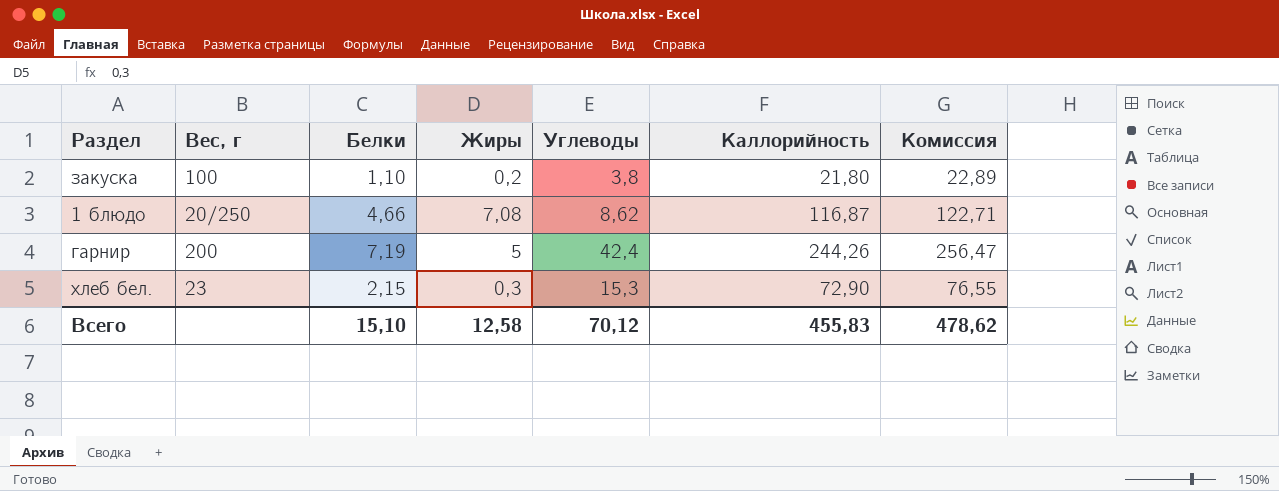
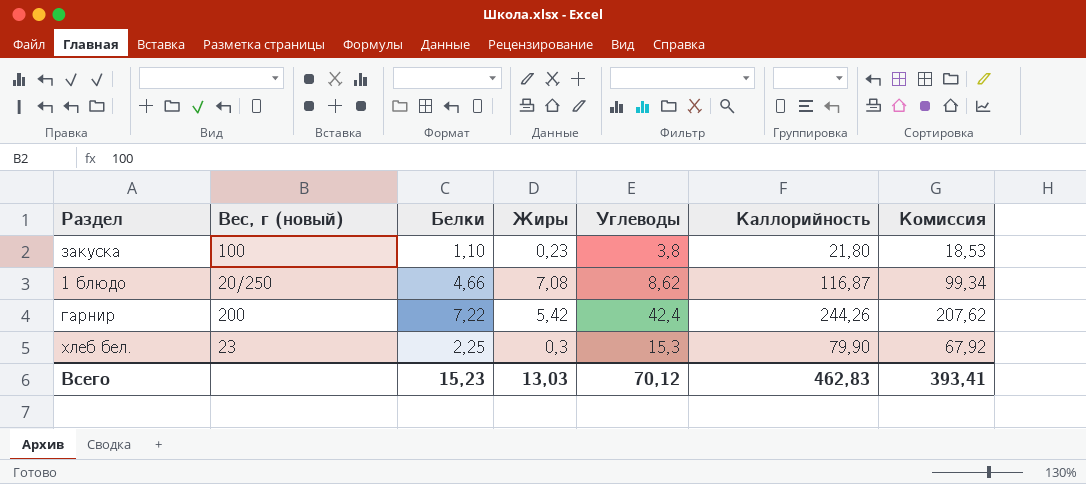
column name: Вес, г -> Вес, г (новый)
column Комиссия | formula: [Каллорийность] * 1,05 -> [Каллорийность] * 0,85
закуска | Жиры: 0,2 -> 0,23
гарнир | Белки: 7,19 -> 7,22
гарнир | Жиры: 5 -> 5,42
хлеб бел. | Белки: 2,15 -> 2,25
хлеб бел. | Каллорийность: 72,90 -> 79,90
Всего | Белки: 15,10 -> 15,23
Всего | Жиры: 12,58 -> 13,03
Всего | Каллорийность: 455,83 -> 462,83
Всего | Комиссия: 478,62 -> 393,41

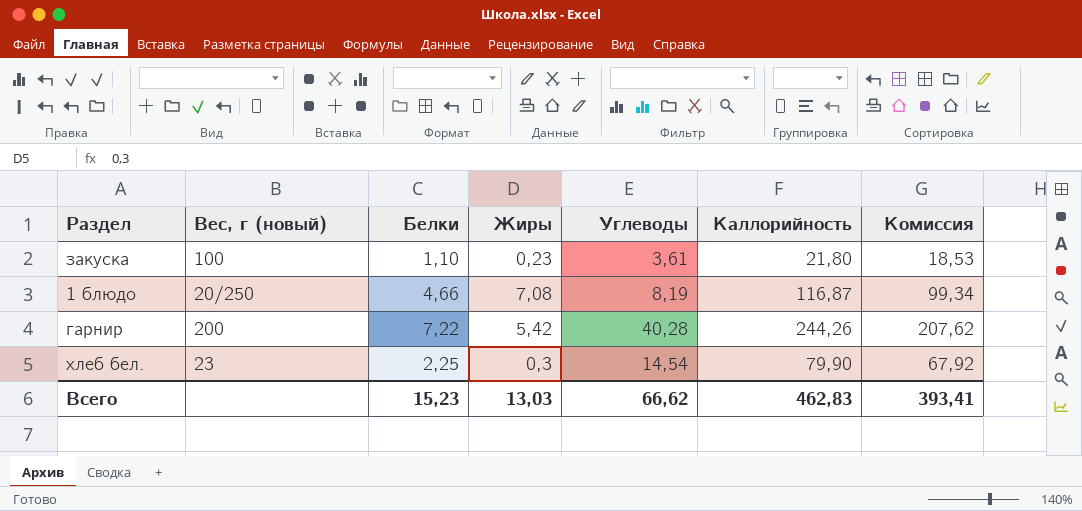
закуска | Углеводы: 3,8 -> 3,61
1 блюдо | Углеводы: 8,62 -> 8,19
гарнир | Углеводы: 42,4 -> 40,28
хлеб бел. | Углеводы: 15,3 -> 14,54
Всего | Углеводы: 70,12 -> 66,62

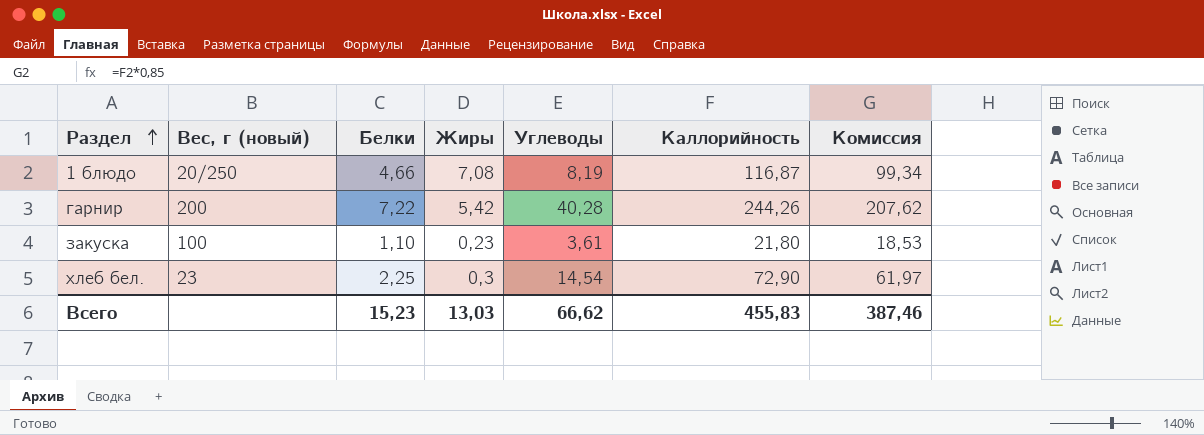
row order: none -> Раздел ascending
хлеб бел. | Каллорийность: 79,90 -> 72,90
хлеб бел. | Комиссия: 67,92 -> 61,97
Всего | Каллорийность: 462,83 -> 455,83
Всего | Комиссия: 393,41 -> 387,46

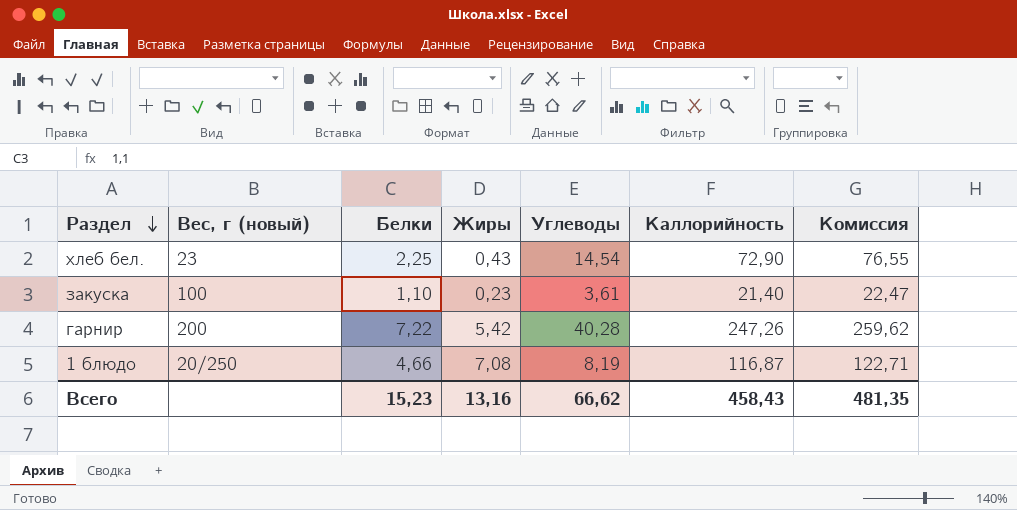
row order: Раздел ascending -> Раздел descending
column Комиссия | formula: [Каллорийность] * 0,85 -> [Каллорийность] * 1,05
хлеб бел. | Жиры: 0,3 -> 0,43
закуска | Каллорийность: 21,80 -> 21,40
гарнир | Каллорийность: 244,26 -> 247,26
Всего | Жиры: 13,03 -> 13,16
Всего | Каллорийность: 455,83 -> 458,43
Всего | Комиссия: 387,46 -> 481,35

